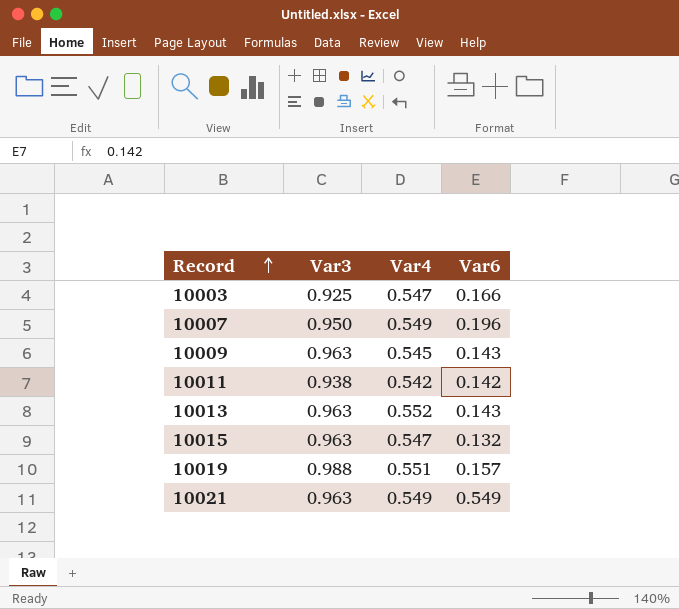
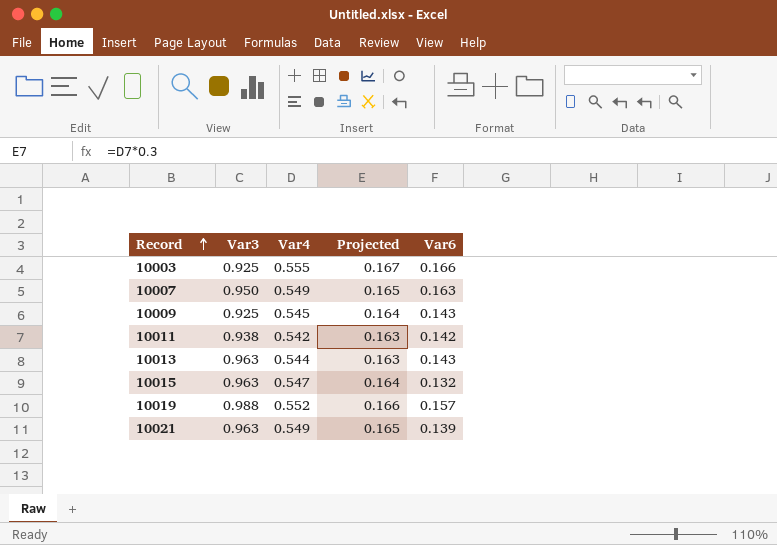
column Projected | formula: none -> [Var4] * 0.3
10003 | Var4: 0.547 -> 0.555
10007 | Var6: 0.196 -> 0.163
10009 | Var3: 0.963 -> 0.925
10013 | Var4: 0.552 -> 0.544
10019 | Var4: 0.551 -> 0.552
10021 | Var6: 0.549 -> 0.139

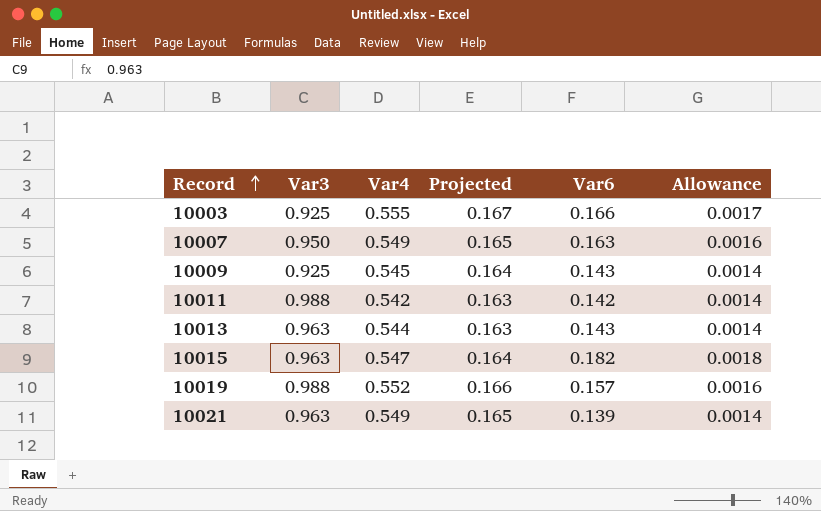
column Allowance | formula: none -> [Var6] * 0.01
10011 | Var3: 0.938 -> 0.988
10015 | Var6: 0.132 -> 0.182

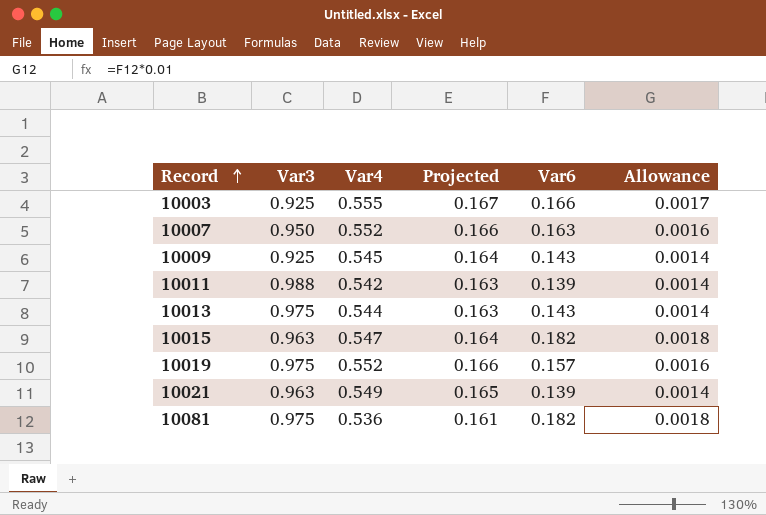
10007 | Var4: 0.549 -> 0.552
10007 | Projected: 0.165 -> 0.166
10011 | Var6: 0.142 -> 0.139
10013 | Var3: 0.963 -> 0.975
10019 | Var3: 0.988 -> 0.975
row 10081: none -> 0.975 | 0.536 | 0.161 | 0.182 | 0.0018

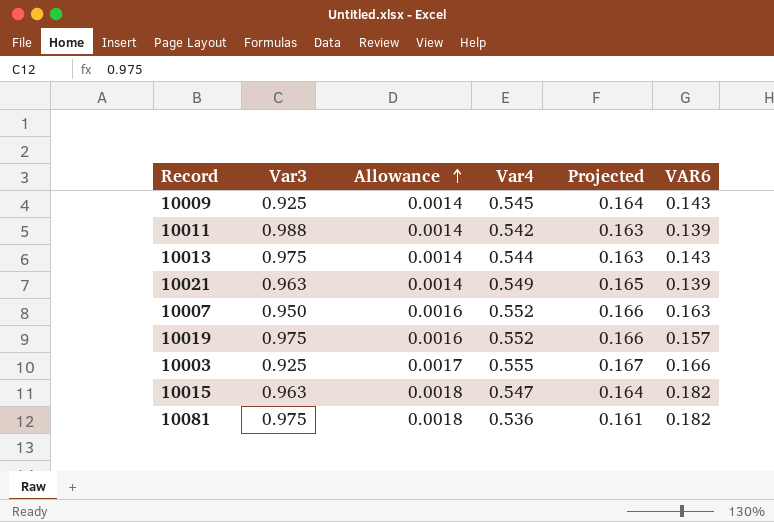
row order: Record ascending -> Allowance ascending
column Allowance | position: 6 -> 3
column name: Var6 -> VAR6

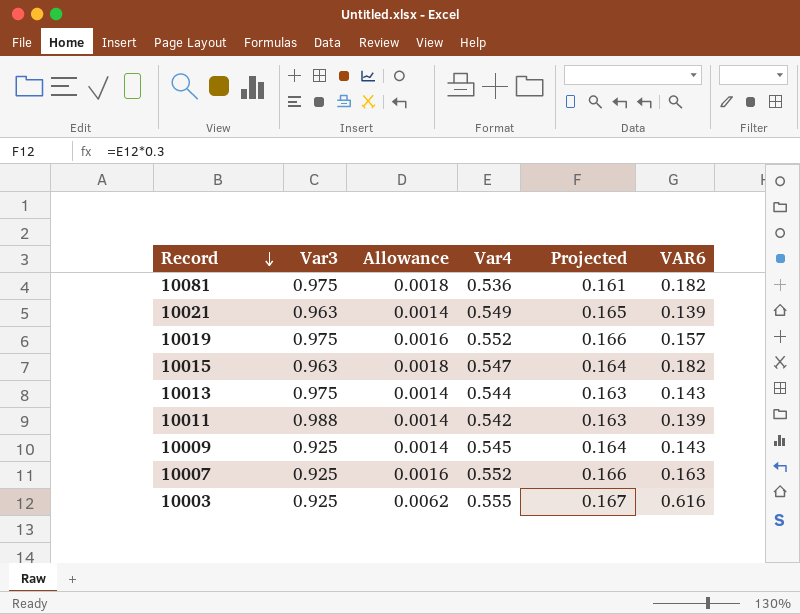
row order: Allowance ascending -> Record descending
10007 | Var3: 0.950 -> 0.925
10003 | Allowance: 0.0017 -> 0.0062
10003 | VAR6: 0.166 -> 0.616

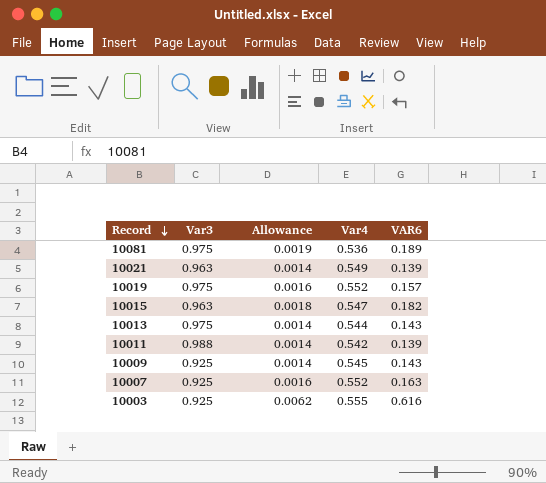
column Projected | formula: [Var4] * 0.3 -> none
10081 | Allowance: 0.0018 -> 0.0019
10081 | VAR6: 0.182 -> 0.189

